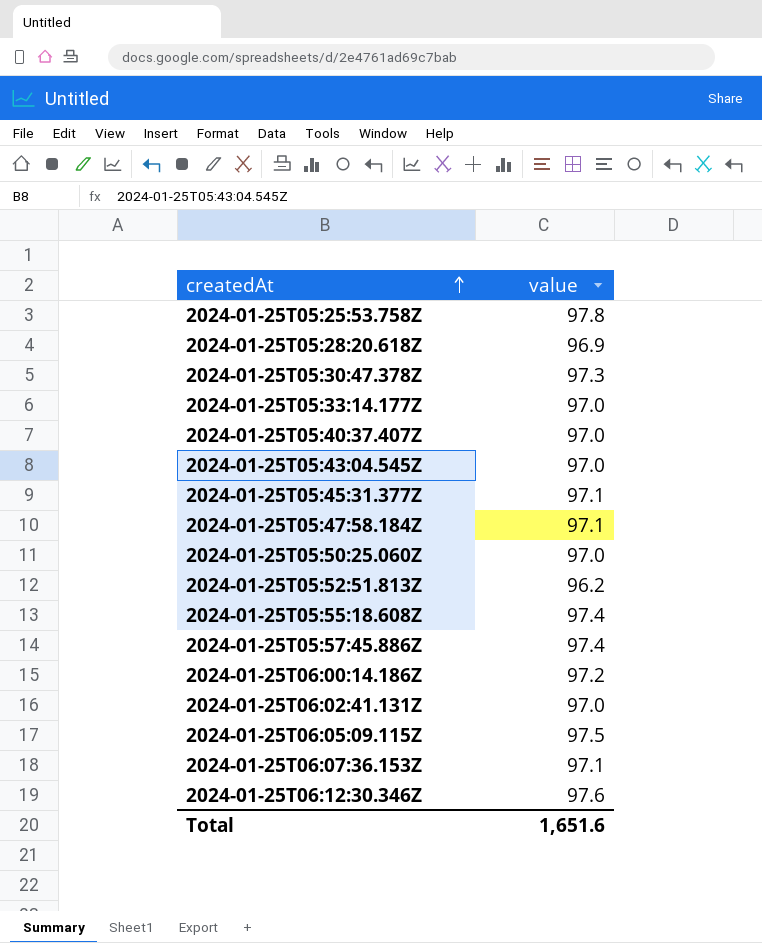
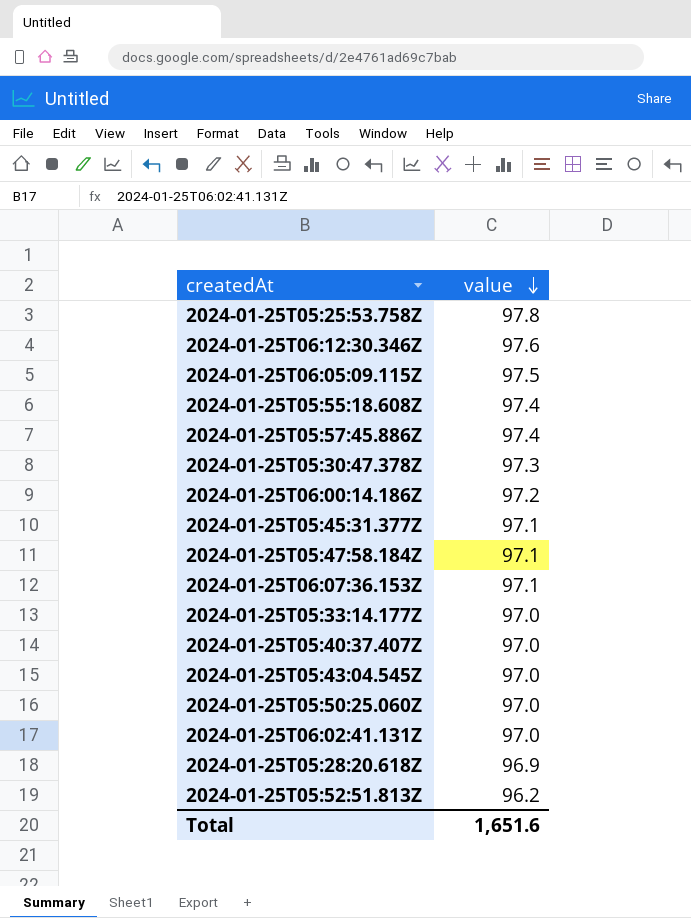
row order: createdAt ascending -> value descending

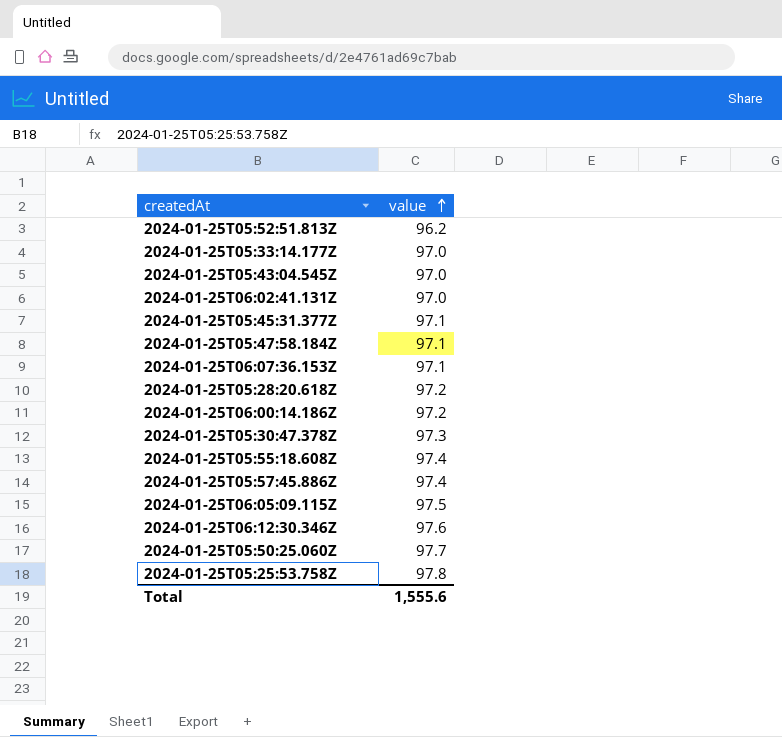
row order: value descending -> value ascending
row 2024-01-25T05:40:37.407Z: 97.0 -> none
2024-01-25T05:28:20.618Z | value: 96.9 -> 97.2
2024-01-25T05:50:25.060Z | value: 97.0 -> 97.7
Total | value: 1,651.6 -> 1,555.6

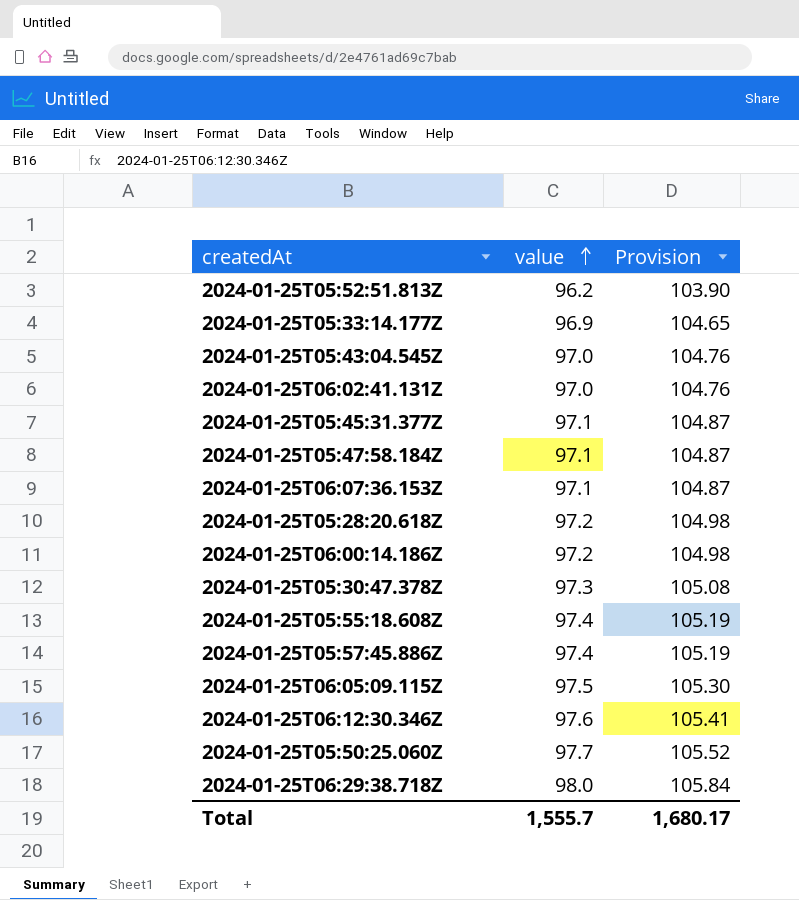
column Provision | formula: none -> [value] * 1.08
row 2024-01-25T05:25:53.758Z: 97.8 -> none
2024-01-25T05:33:14.177Z | value: 97.0 -> 96.9
row 2024-01-25T06:29:38.718Z: none -> 98.0 | 105.84
Total | value: 1,555.6 -> 1,555.7

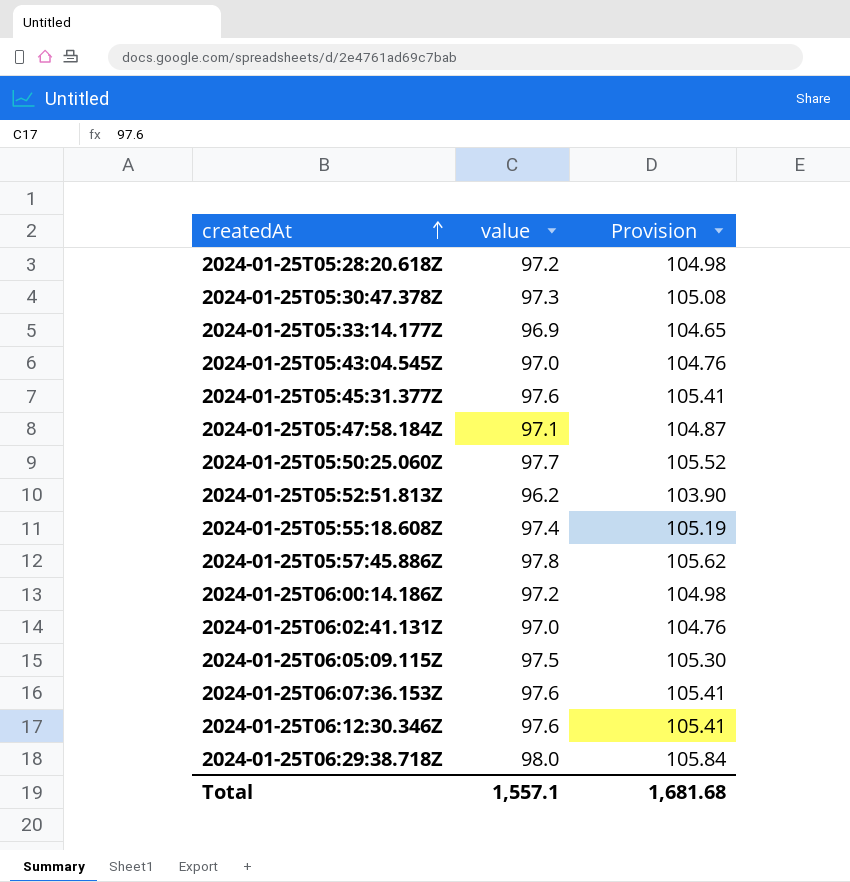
row order: value ascending -> createdAt ascending
2024-01-25T05:45:31.377Z | value: 97.1 -> 97.6
2024-01-25T05:45:31.377Z | Provision: 104.87 -> 105.41
2024-01-25T05:57:45.886Z | value: 97.4 -> 97.8
2024-01-25T05:57:45.886Z | Provision: 105.19 -> 105.62
2024-01-25T06:07:36.153Z | value: 97.1 -> 97.6
2024-01-25T06:07:36.153Z | Provision: 104.87 -> 105.41
Total | value: 1,555.7 -> 1,557.1
Total | Provision: 1,680.17 -> 1,681.68

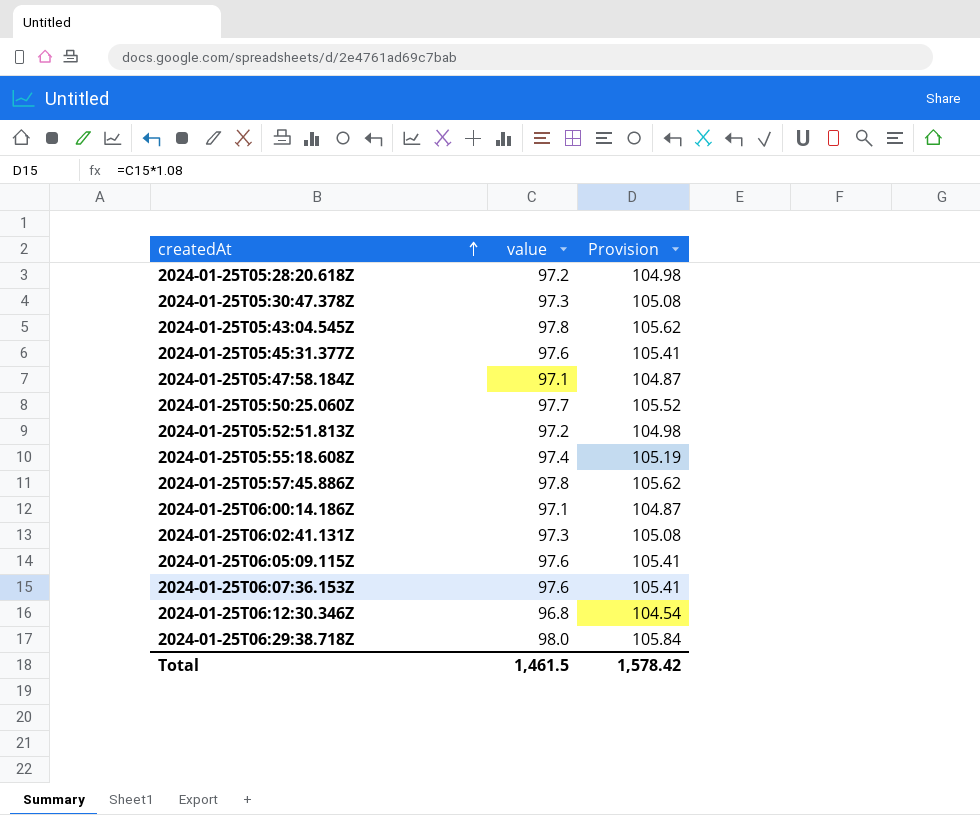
row 2024-01-25T05:33:14.177Z: 96.9 | 104.65 -> none
2024-01-25T05:43:04.545Z | value: 97.0 -> 97.8
2024-01-25T05:43:04.545Z | Provision: 104.76 -> 105.62
2024-01-25T05:52:51.813Z | value: 96.2 -> 97.2
2024-01-25T05:52:51.813Z | Provision: 103.90 -> 104.98
2024-01-25T06:00:14.186Z | value: 97.2 -> 97.1
2024-01-25T06:00:14.186Z | Provision: 104.98 -> 104.87
2024-01-25T06:02:41.131Z | value: 97.0 -> 97.3
2024-01-25T06:02:41.131Z | Provision: 104.76 -> 105.08
2024-01-25T06:05:09.115Z | value: 97.5 -> 97.6
2024-01-25T06:05:09.115Z | Provision: 105.30 -> 105.41
2024-01-25T06:12:30.346Z | value: 97.6 -> 96.8
2024-01-25T06:12:30.346Z | Provision: 105.41 -> 104.54
Total | value: 1,557.1 -> 1,461.5
Total | Provision: 1,681.68 -> 1,578.42

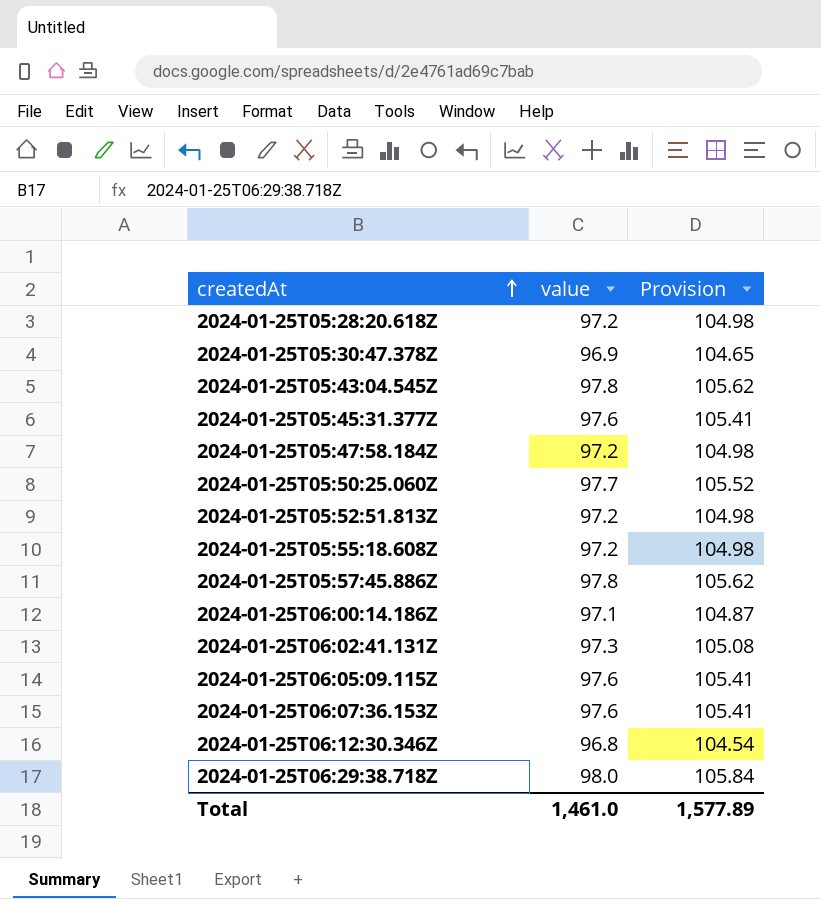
2024-01-25T05:30:47.378Z | value: 97.3 -> 96.9
2024-01-25T05:30:47.378Z | Provision: 105.08 -> 104.65
2024-01-25T05:47:58.184Z | value: 97.1 -> 97.2
2024-01-25T05:47:58.184Z | Provision: 104.87 -> 104.98
2024-01-25T05:55:18.608Z | value: 97.4 -> 97.2
2024-01-25T05:55:18.608Z | Provision: 105.19 -> 104.98
Total | value: 1,461.5 -> 1,461.0
Total | Provision: 1,578.42 -> 1,577.89

